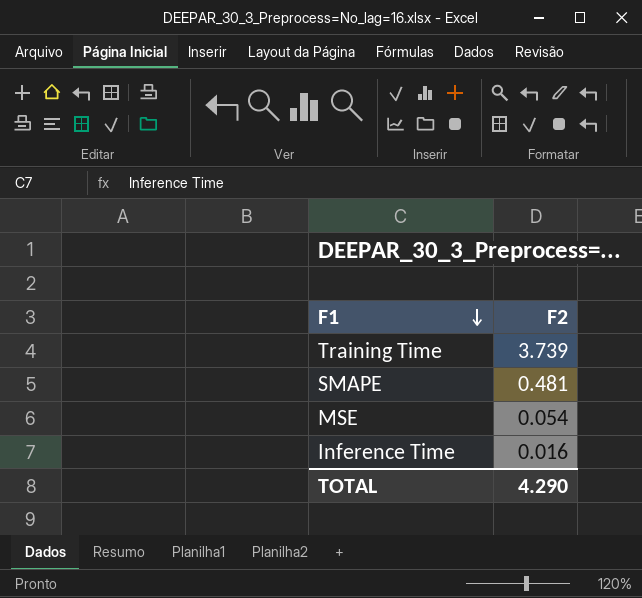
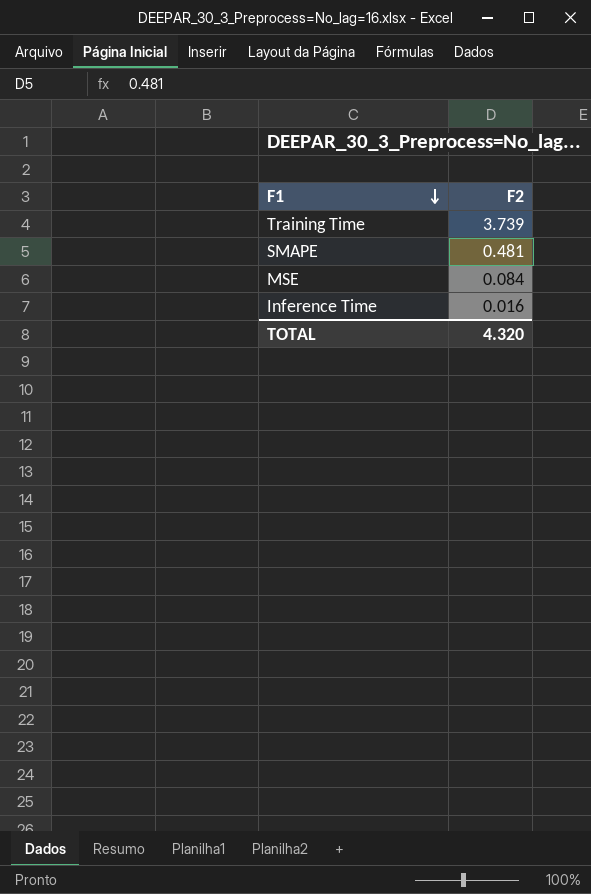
MSE | F2: 0.054 -> 0.084
TOTAL | F2: 4.290 -> 4.320

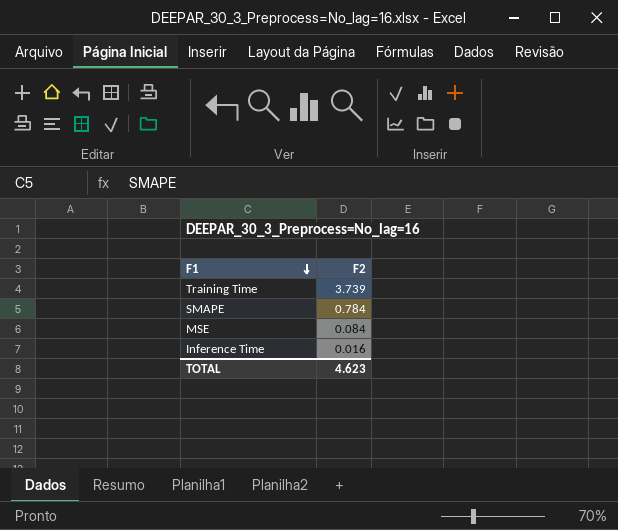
SMAPE | F2: 0.481 -> 0.784
TOTAL | F2: 4.320 -> 4.623

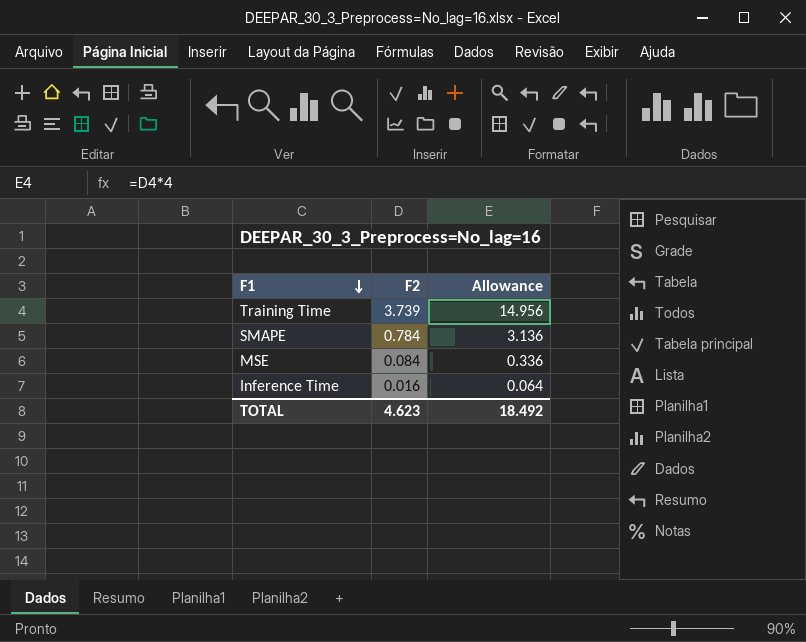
column Allowance | formula: none -> [F2] * 4

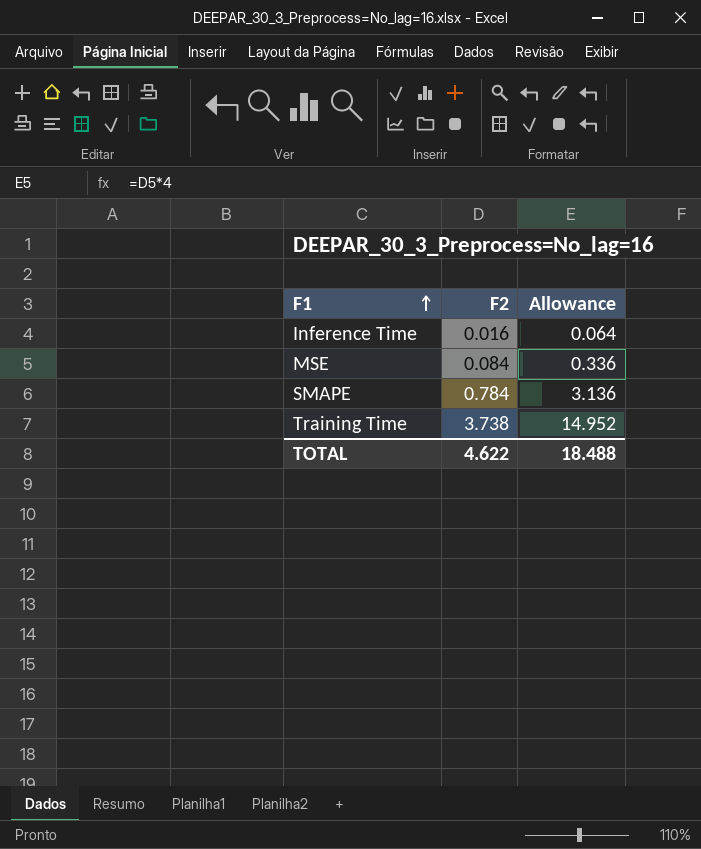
row order: F1 descending -> F1 ascending
Training Time | F2: 3.739 -> 3.738
Training Time | Allowance: 14.956 -> 14.952
TOTAL | F2: 4.623 -> 4.622
TOTAL | Allowance: 18.492 -> 18.488

